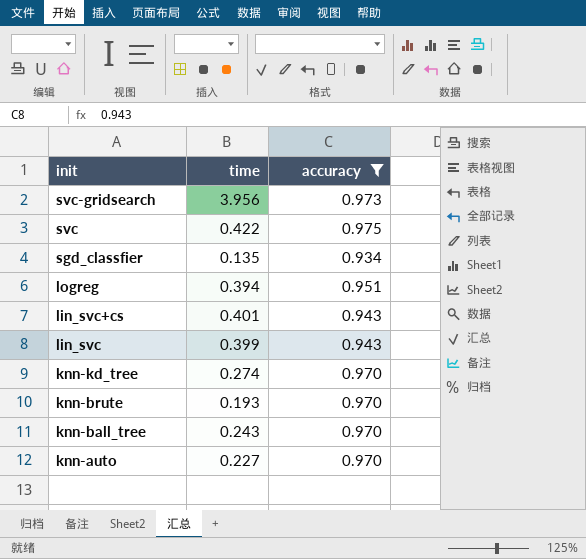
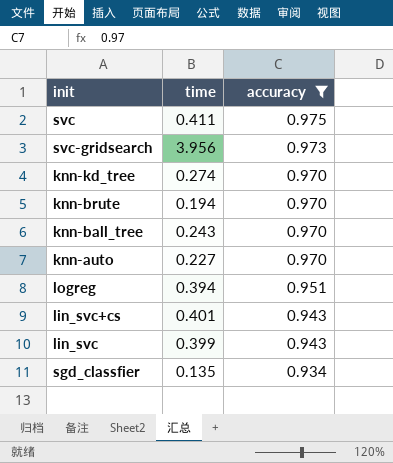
row order: init descending -> accuracy descending
svc | time: 0.422 -> 0.411
knn-brute | time: 0.193 -> 0.194

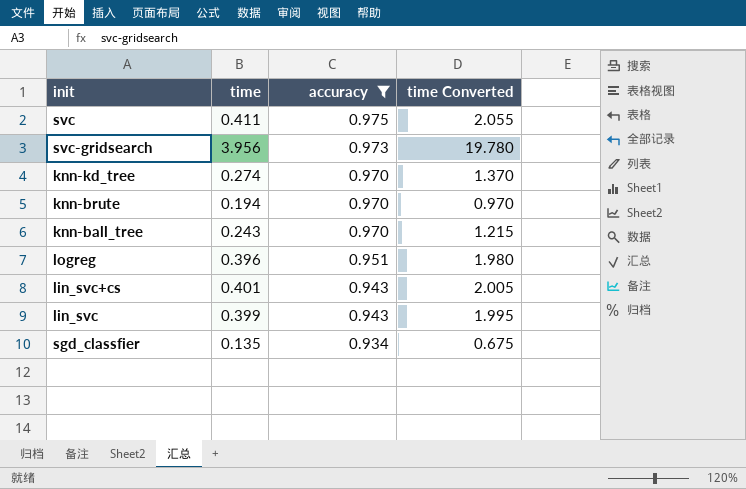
column time Converted | formula: none -> [time] * 5
row knn-auto: 0.227 | 0.970 -> none
logreg | time: 0.394 -> 0.396

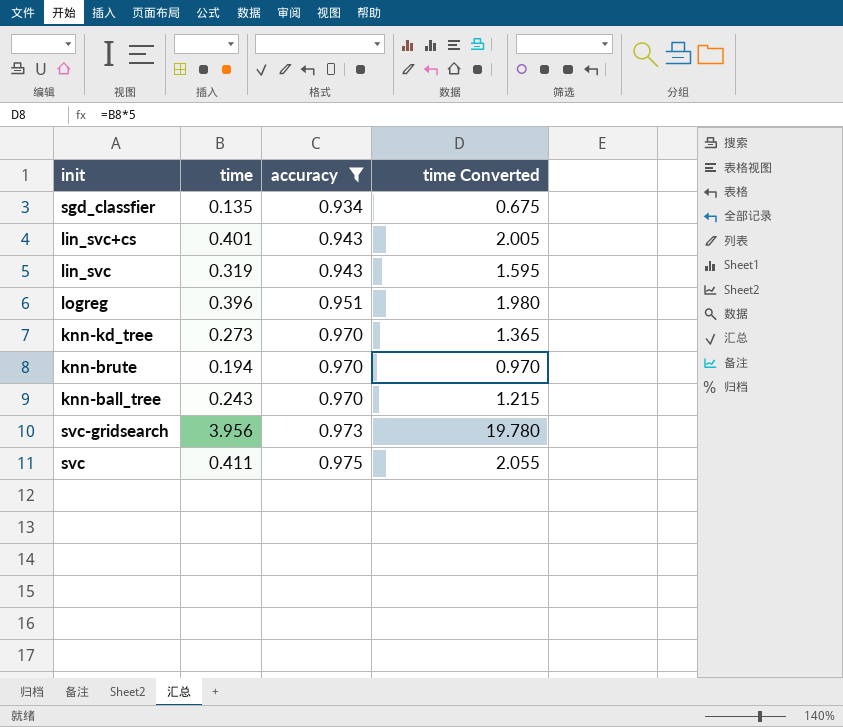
row order: accuracy descending -> accuracy ascending
lin_svc | time: 0.399 -> 0.319
lin_svc | time Converted: 1.995 -> 1.595
knn-kd_tree | time: 0.274 -> 0.273
knn-kd_tree | time Converted: 1.370 -> 1.365

